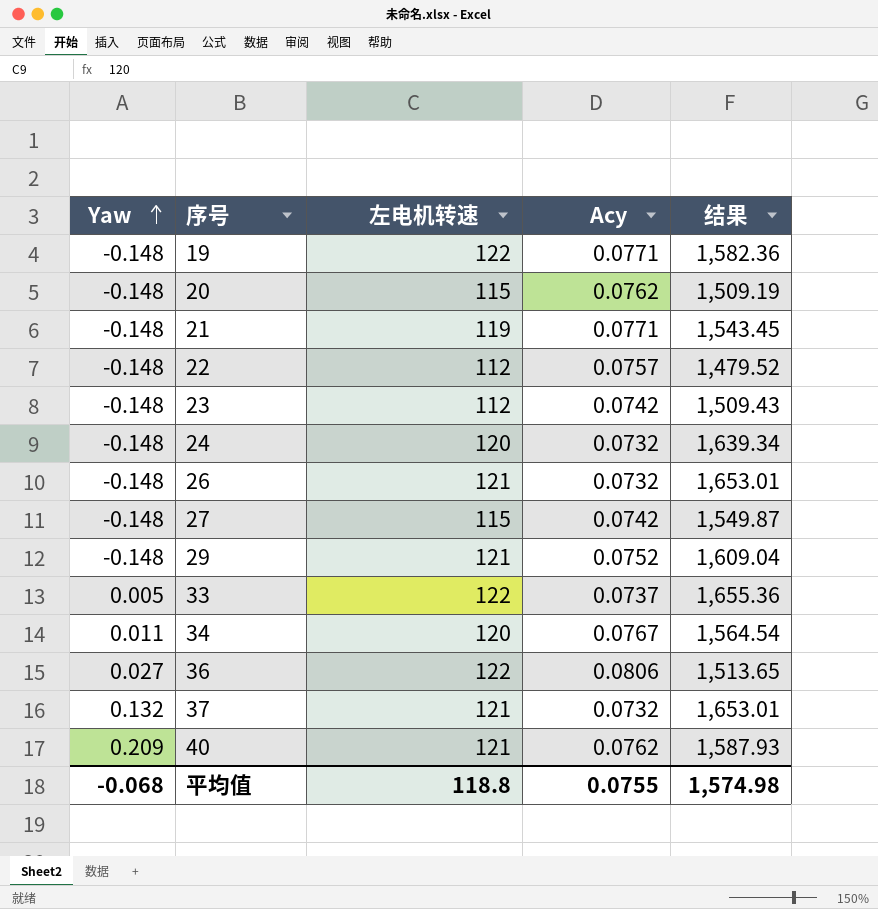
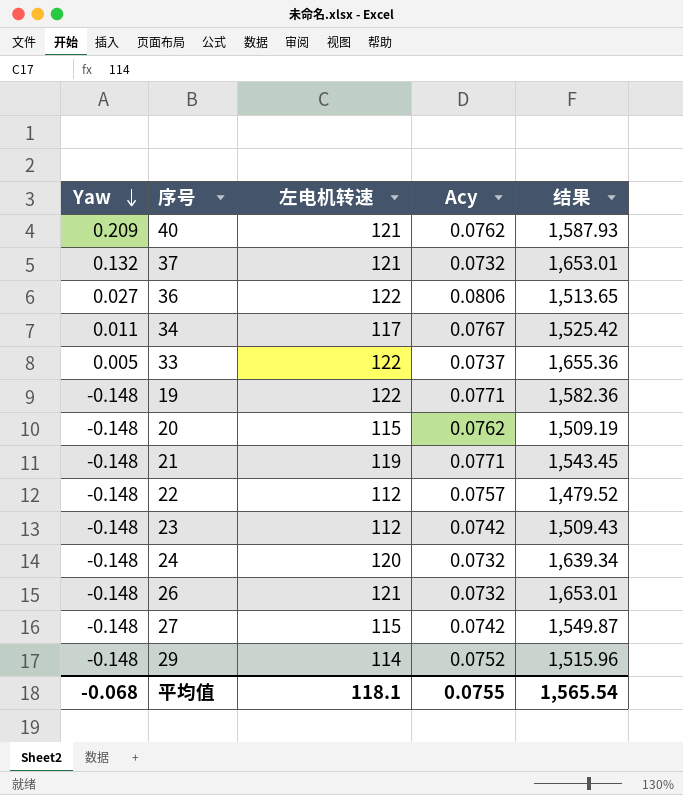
row order: Yaw ascending -> Yaw descending
34 | 左电机转速: 120 -> 117
34 | 结果: 1,564.54 -> 1,525.42
29 | 左电机转速: 121 -> 114
29 | 结果: 1,609.04 -> 1,515.96
平均值 | 左电机转速: 118.8 -> 118.1
平均值 | 结果: 1,574.98 -> 1,565.54

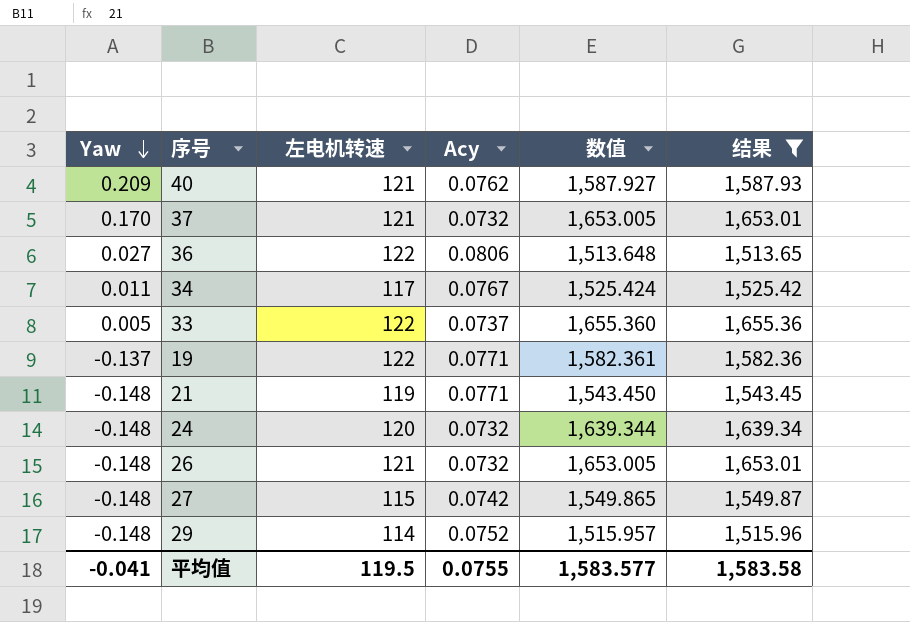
filter: none -> 结果 >= 1,513.65
column 数值 | formula: none -> [左电机转速] / [Acy]
37 | Yaw: 0.132 -> 0.170
19 | Yaw: -0.148 -> -0.137
平均值 | Yaw: -0.068 -> -0.041
平均值 | 左电机转速: 118.1 -> 119.5
平均值 | 结果: 1,565.54 -> 1,583.58

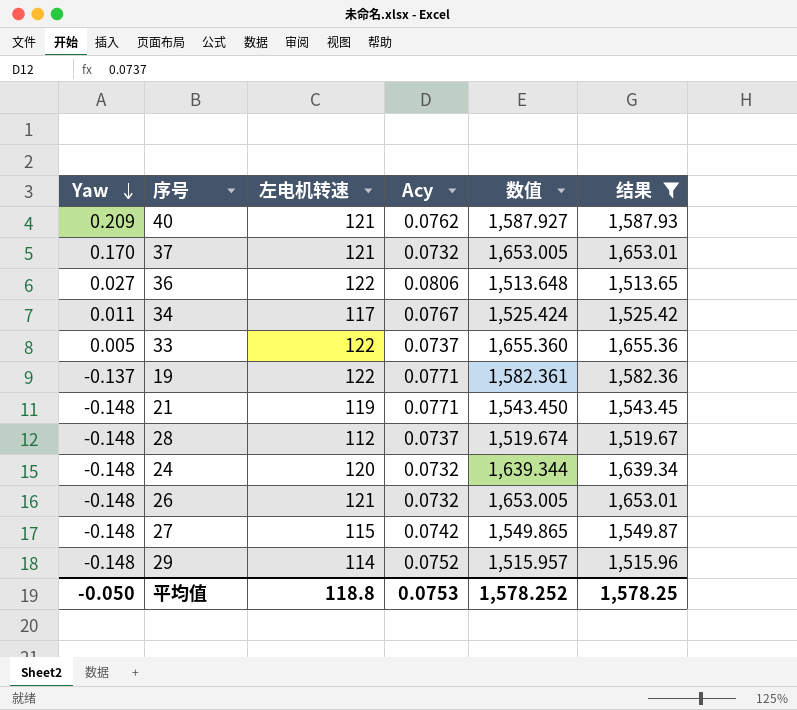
row 28: none -> -0.148 | 112 | 0.0737 | 1,519.674 | 1,519.67
平均值 | Yaw: -0.041 -> -0.050
平均值 | 左电机转速: 119.5 -> 118.8
平均值 | Acy: 0.0755 -> 0.0753
平均值 | 数值: 1,583.577 -> 1,578.252
平均值 | 结果: 1,583.58 -> 1,578.25

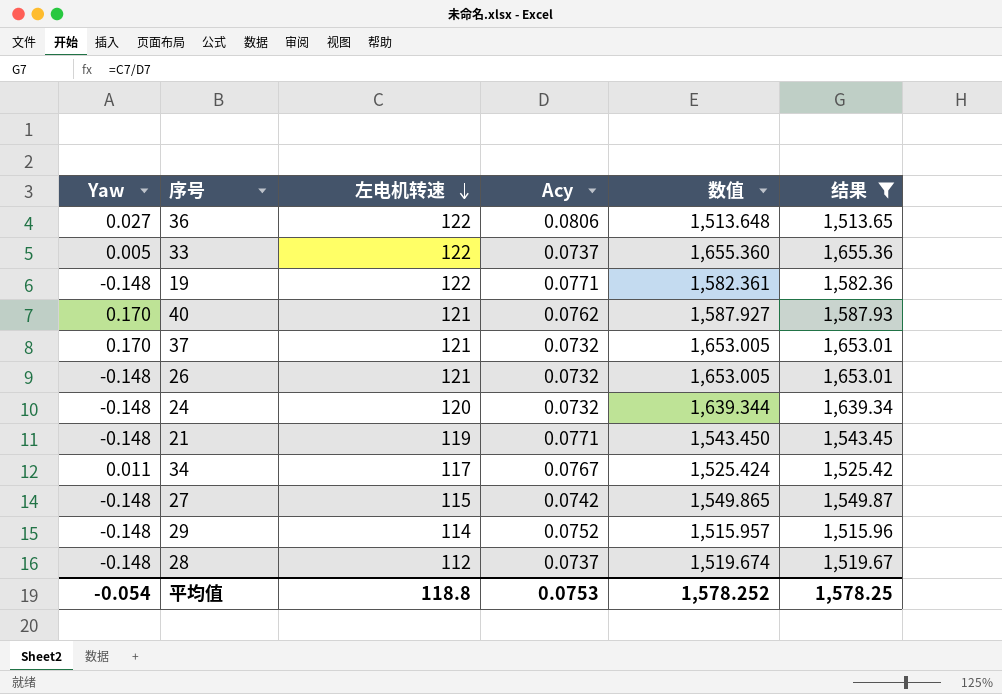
row order: Yaw descending -> 左电机转速 descending
19 | Yaw: -0.137 -> -0.148
40 | Yaw: 0.209 -> 0.170
平均值 | Yaw: -0.050 -> -0.054

